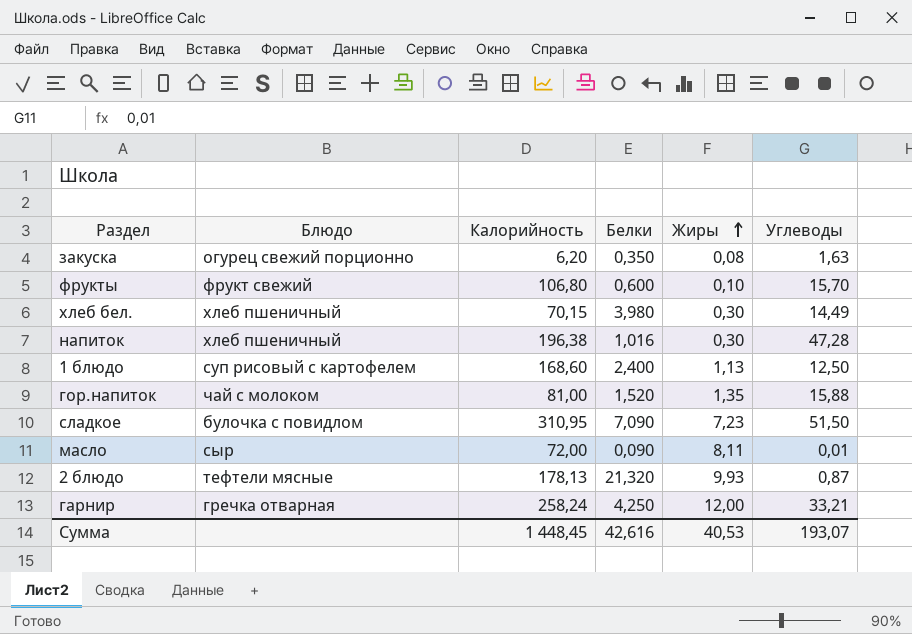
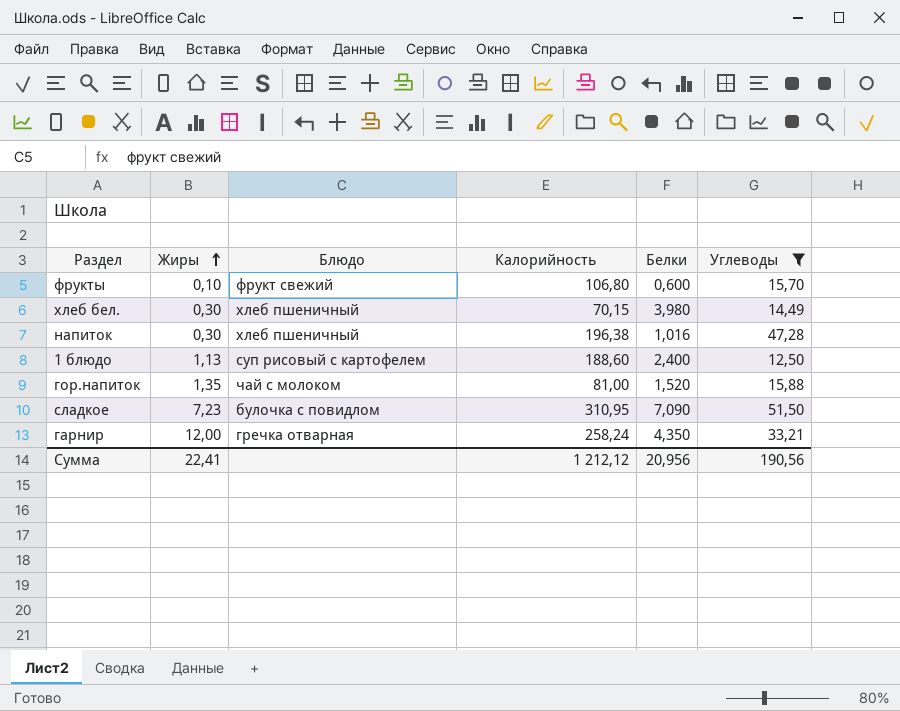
filter: none -> Углеводы >= 12,50
column Жиры | position: 5 -> 2
1 блюдо | Калорийность: 168,60 -> 188,60
гарнир | Белки: 4,250 -> 4,350
Сумма | Жиры: 40,53 -> 22,41
Сумма | Калорийность: 1 448,45 -> 1 212,12
Сумма | Белки: 42,616 -> 20,956
Сумма | Углеводы: 193,07 -> 190,56

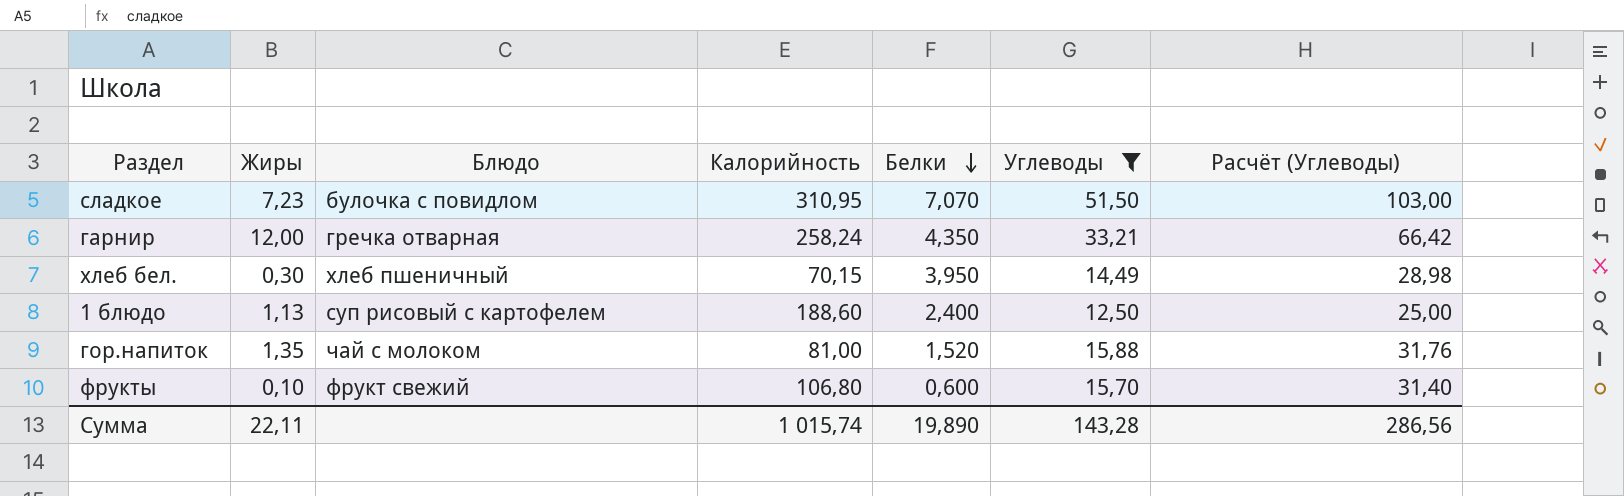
row order: Жиры ascending -> Белки descending
column Расчёт (Углеводы) | formula: none -> [Углеводы] * 2
row напиток: 0,30 | хлеб пшеничный | 196,38 | 1,016 | 47,28 -> none
сладкое | Белки: 7,090 -> 7,070
хлеб бел. | Белки: 3,980 -> 3,950
Сумма | Жиры: 22,41 -> 22,11
Сумма | Калорийность: 1 212,12 -> 1 015,74
Сумма | Белки: 20,956 -> 19,890
Сумма | Углеводы: 190,56 -> 143,28

